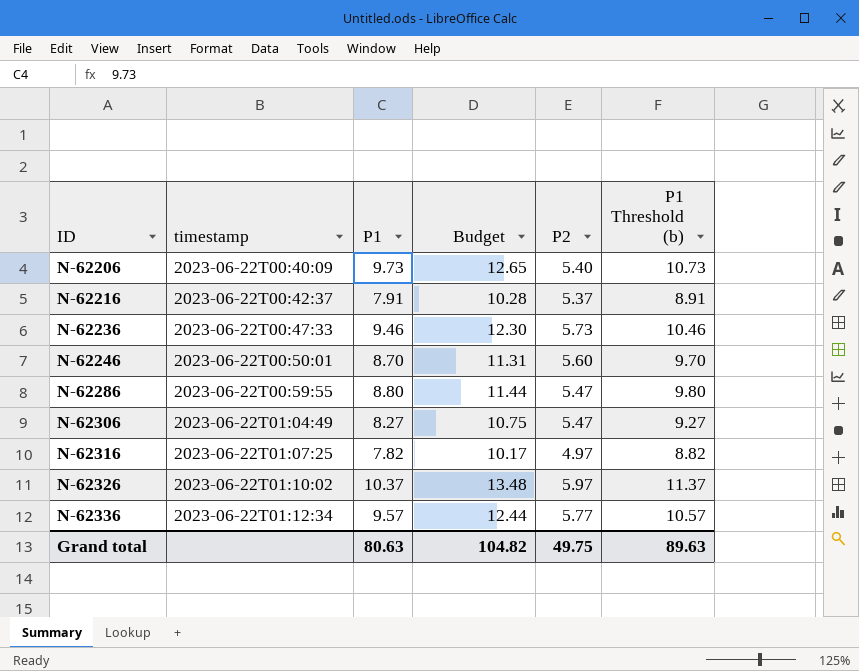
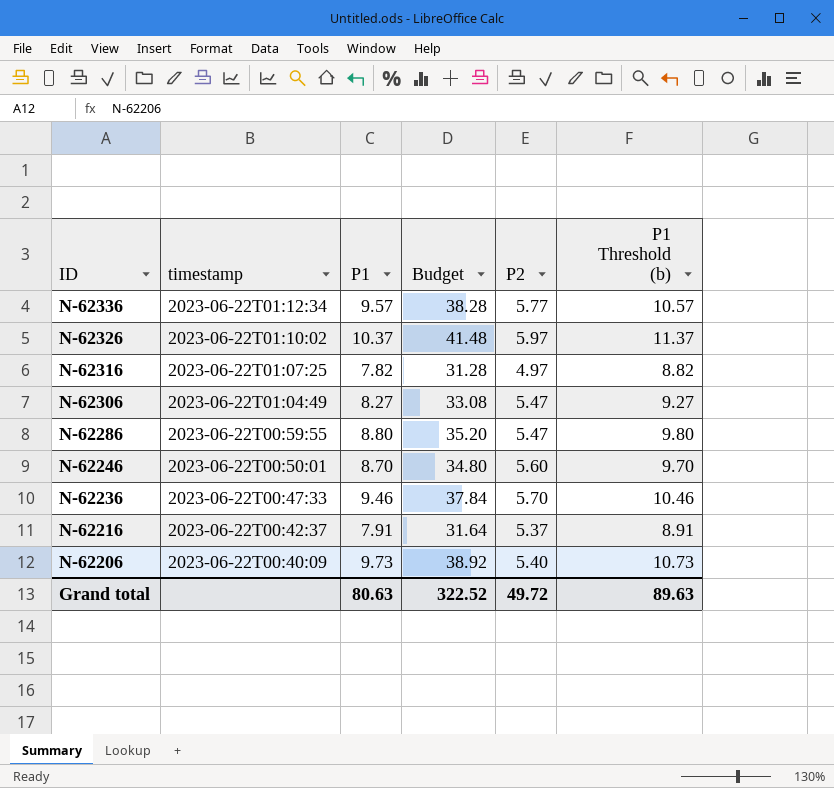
row order: ID ascending -> ID descending
column Budget | formula: [P1] * 1.3 -> [P1] * 4
N-62236 | P2: 5.73 -> 5.70
Grand total | Budget: 104.82 -> 322.52
Grand total | P2: 49.75 -> 49.72

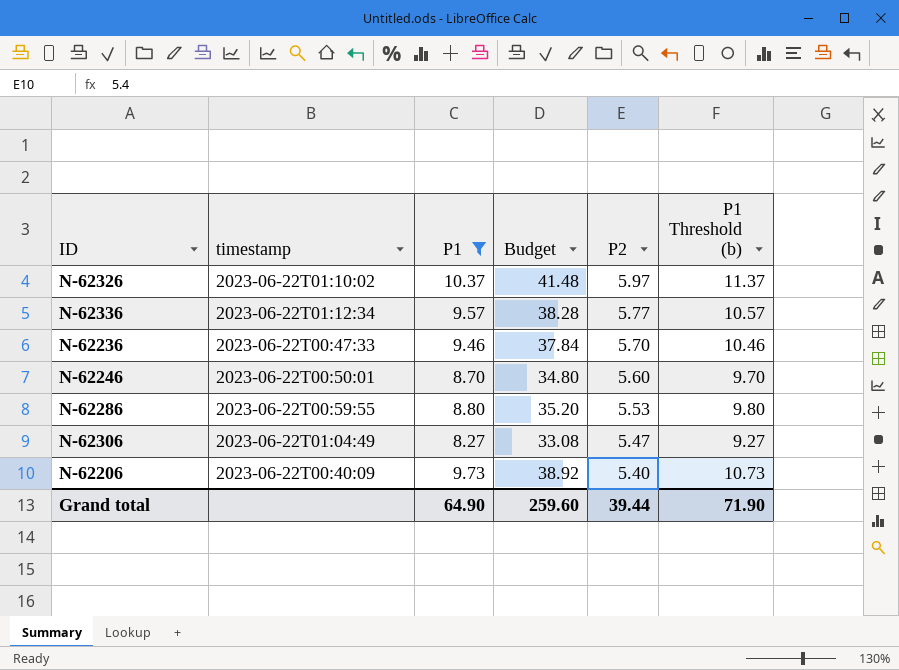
filter: none -> P1 >= 8.27
row order: ID descending -> P2 descending
N-62286 | P2: 5.47 -> 5.53
Grand total | P1: 80.63 -> 64.90
Grand total | Budget: 322.52 -> 259.60
Grand total | P2: 49.72 -> 39.44
Grand total | P1 Threshold (b): 89.63 -> 71.90

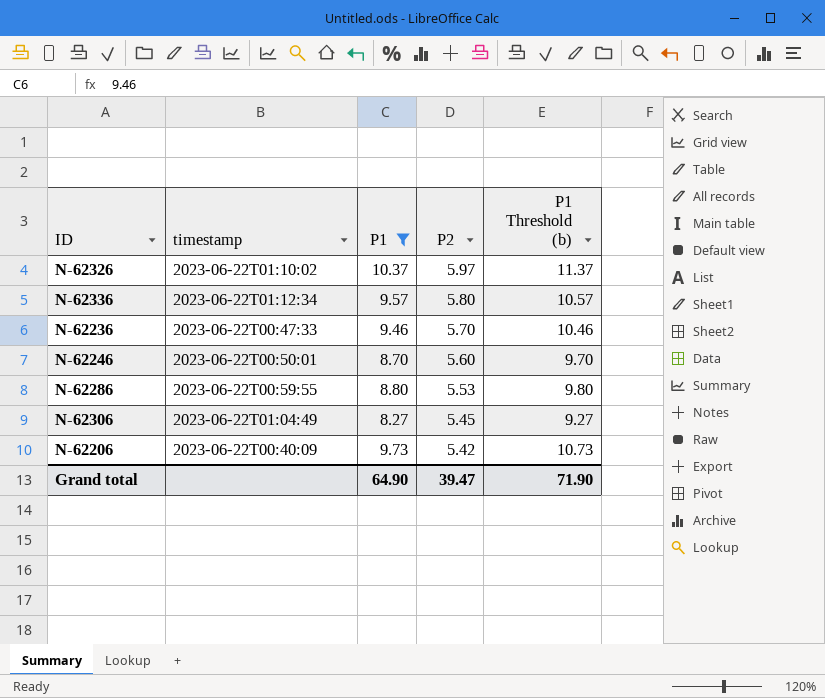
column Budget | formula: [P1] * 4 -> none
N-62336 | P2: 5.77 -> 5.80
N-62306 | P2: 5.47 -> 5.45
N-62206 | P2: 5.40 -> 5.42
Grand total | P2: 39.44 -> 39.47

